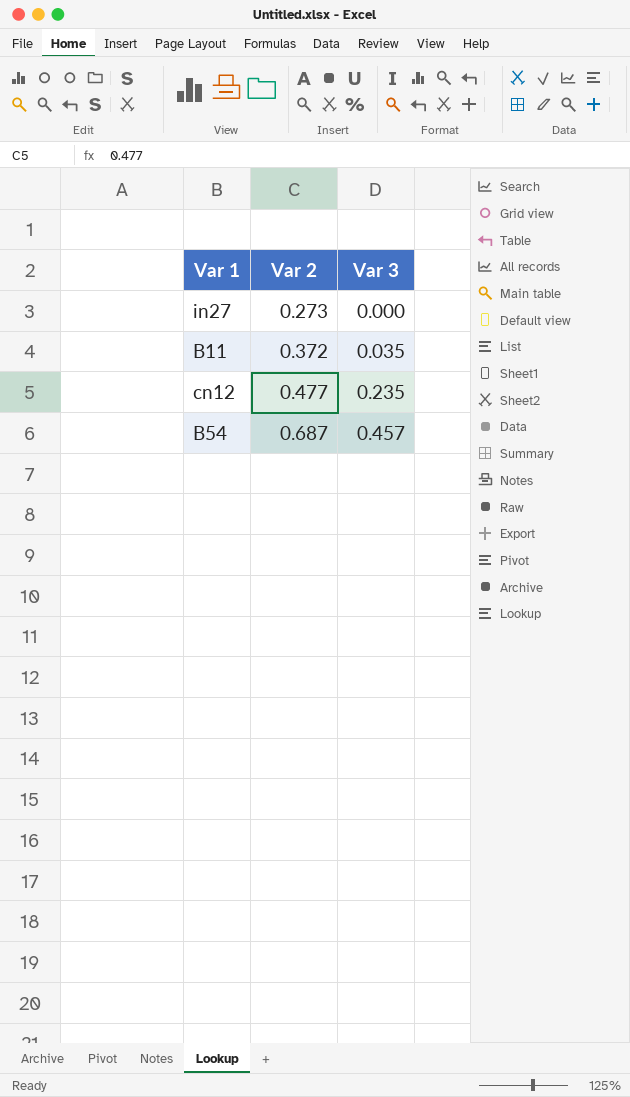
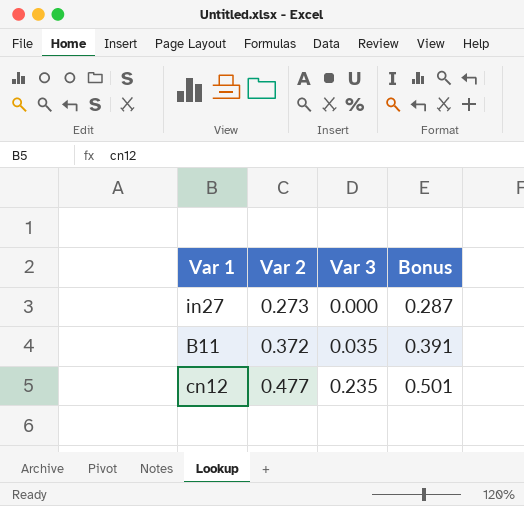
column Bonus | formula: none -> [Var 2] * 1.05
row B54: 0.687 | 0.457 -> none

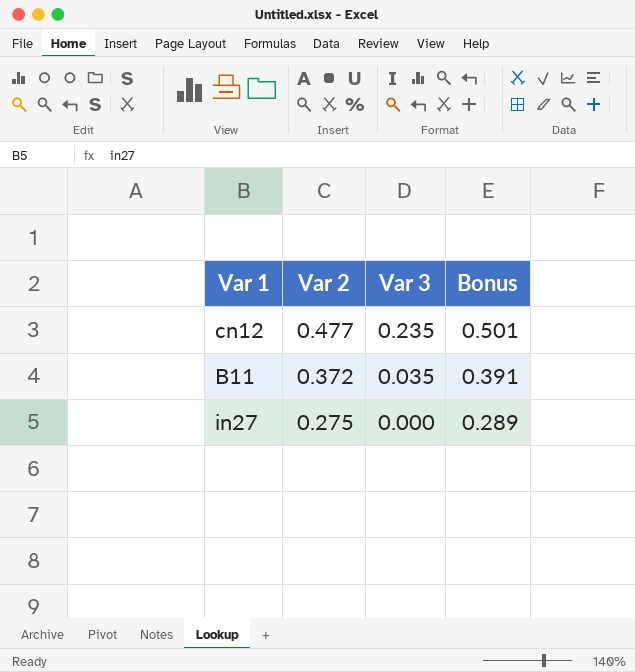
row order: Var 2 ascending -> Var 2 descending
in27 | Var 2: 0.273 -> 0.275
in27 | Bonus: 0.287 -> 0.289

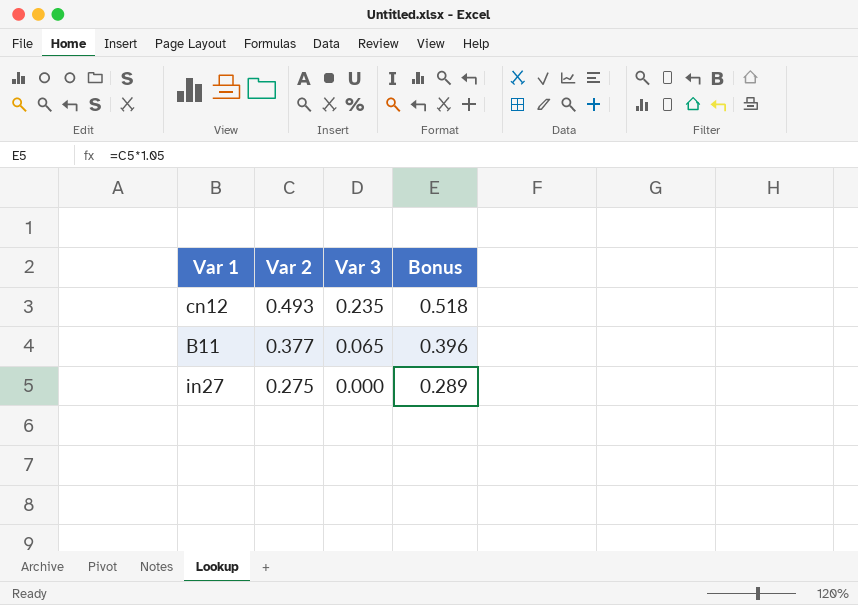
cn12 | Var 2: 0.477 -> 0.493
cn12 | Bonus: 0.501 -> 0.518
B11 | Var 2: 0.372 -> 0.377
B11 | Var 3: 0.035 -> 0.065
B11 | Bonus: 0.391 -> 0.396

